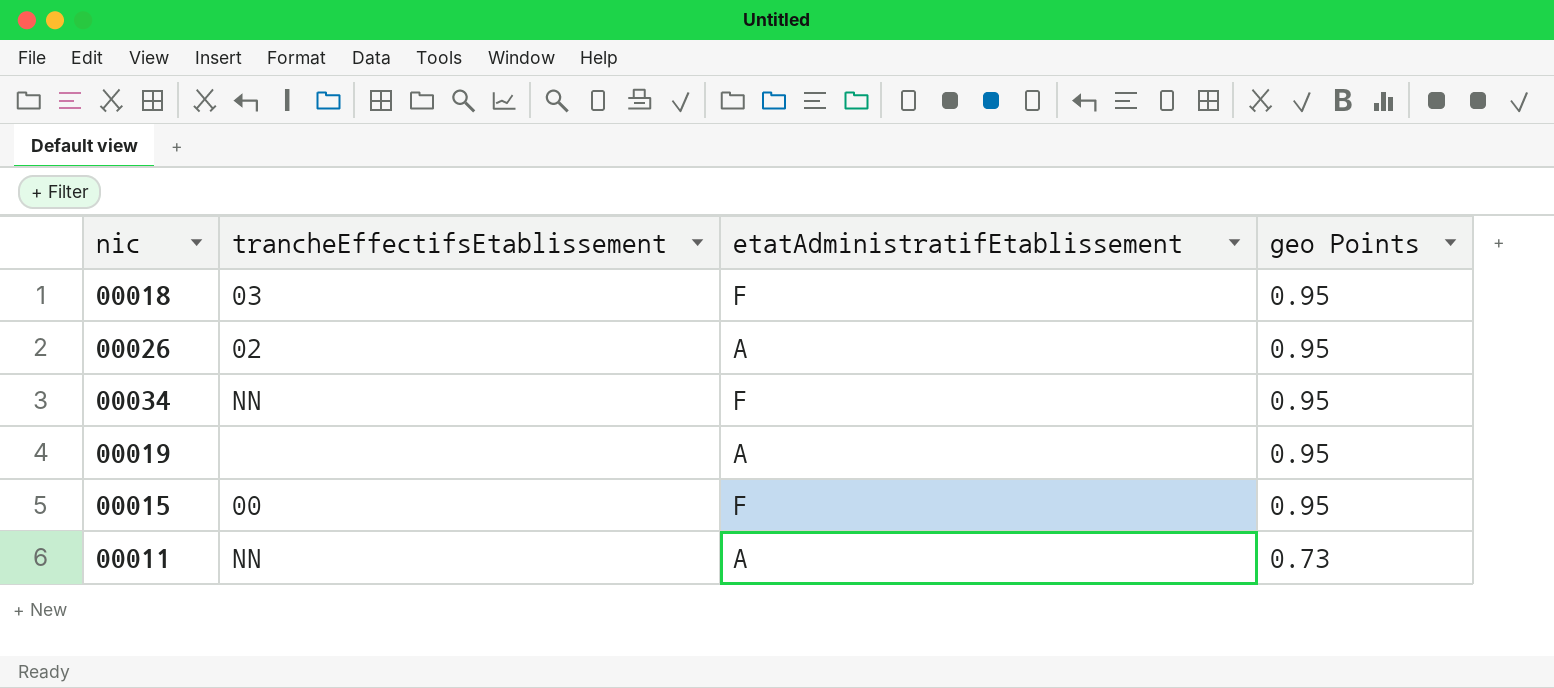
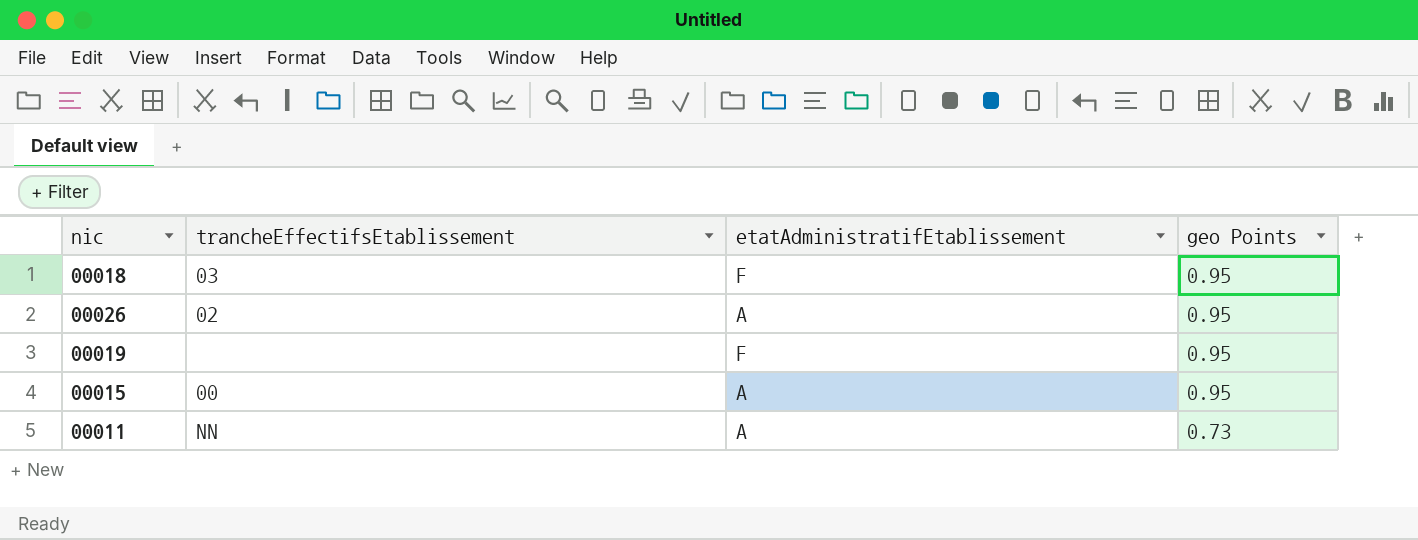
row 00034: NN | F | 0.95 -> none
00019 | etatAdministratifEtablissement: A -> F
00015 | etatAdministratifEtablissement: F -> A

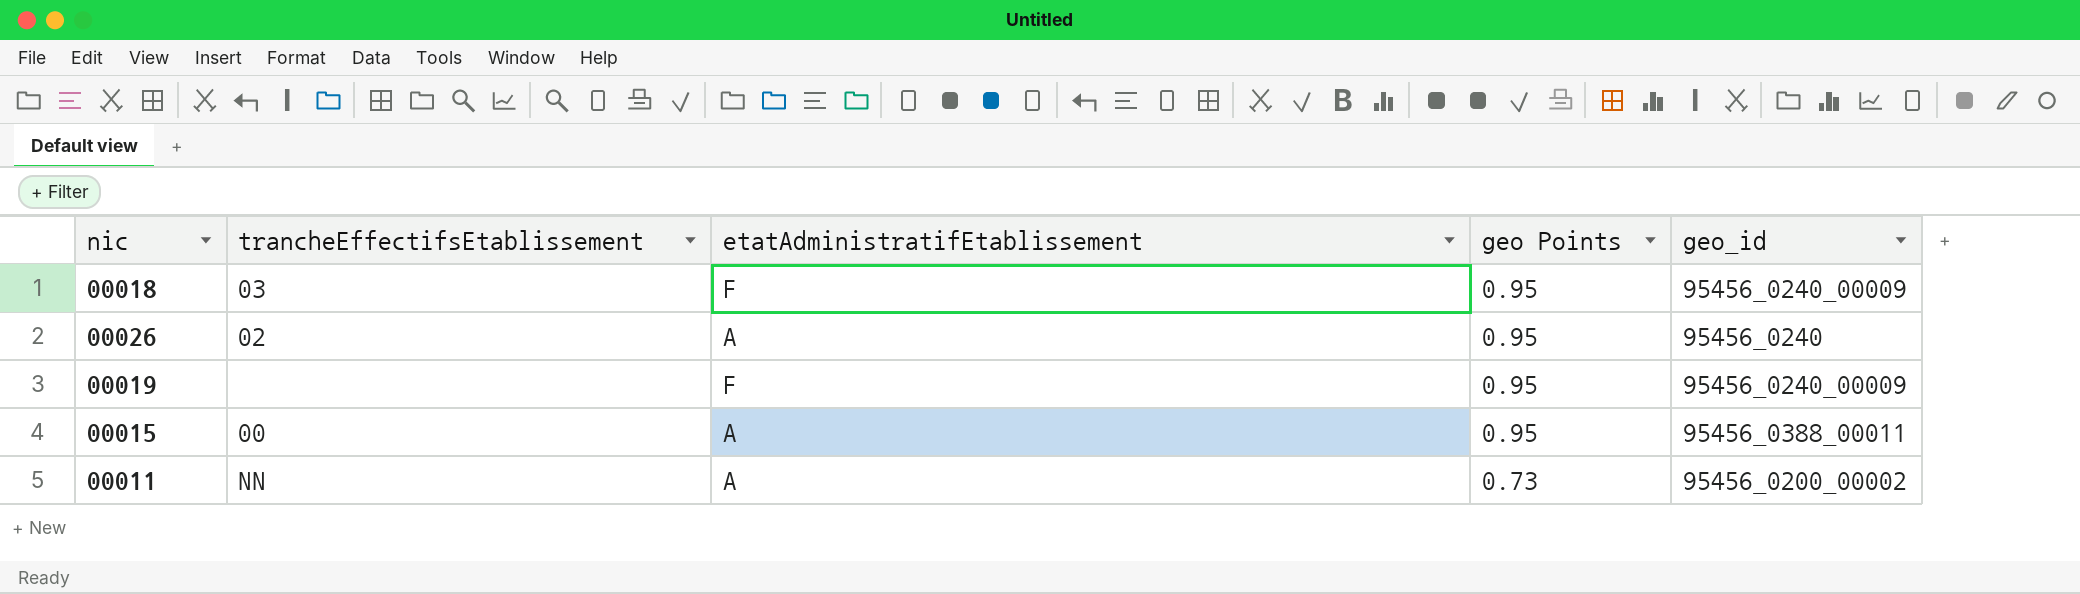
column geo_id | position: none -> 5

